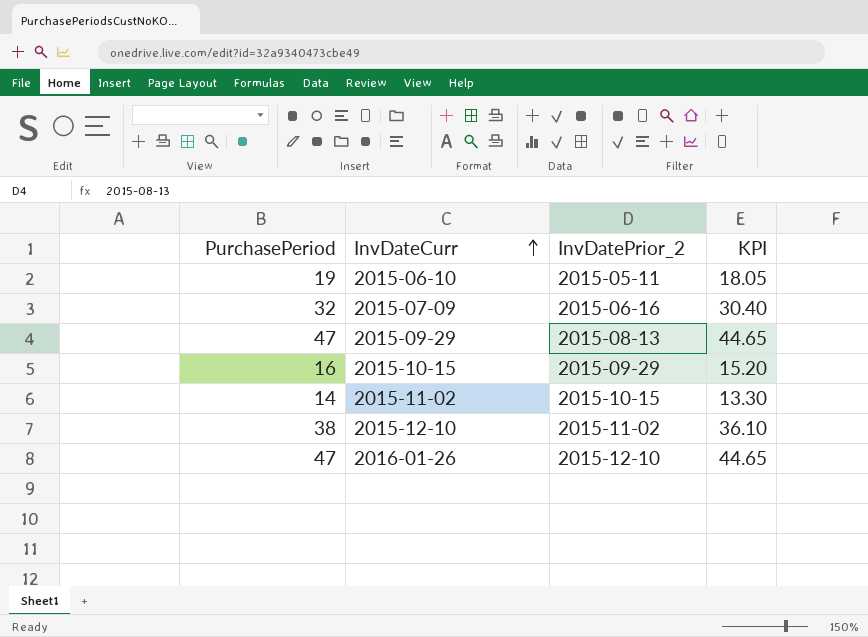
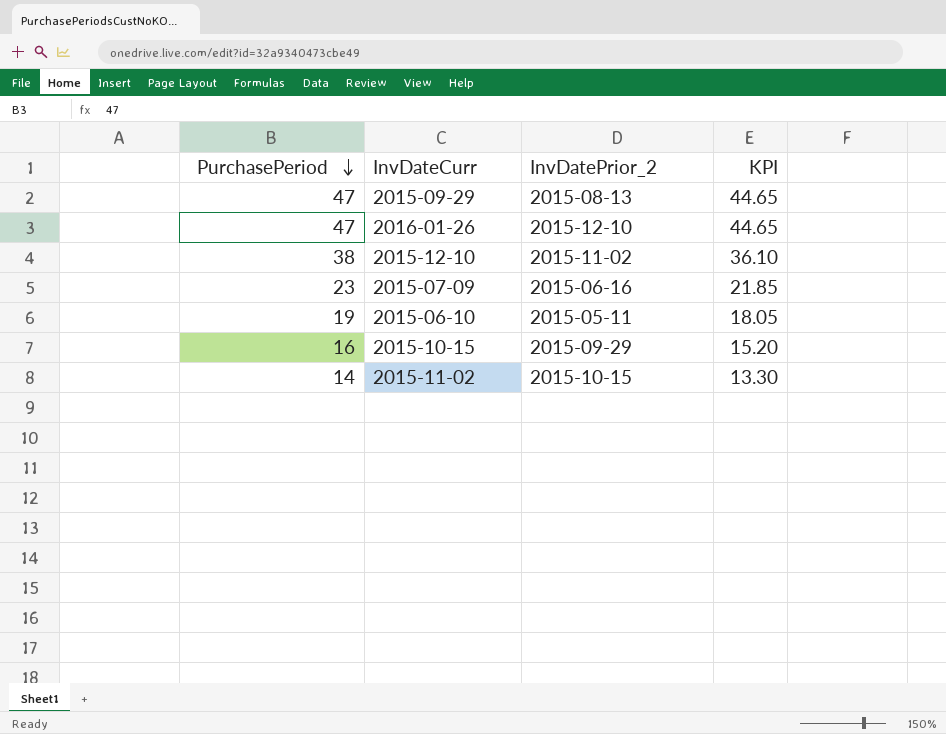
row order: InvDateCurr ascending -> PurchasePeriod descending
2015-07-09 | PurchasePeriod: 32 -> 23
2015-07-09 | KPI: 30.40 -> 21.85

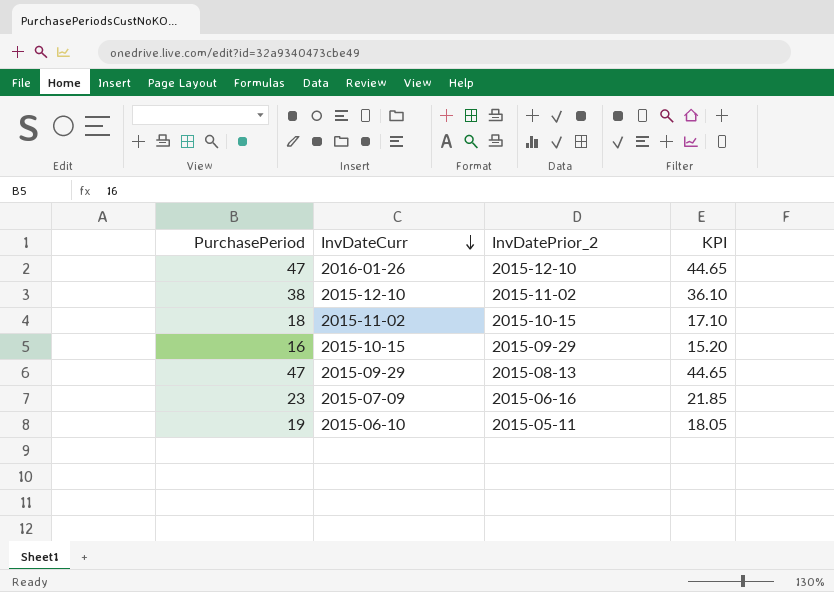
row order: PurchasePeriod descending -> InvDateCurr descending
2015-11-02 | PurchasePeriod: 14 -> 18
2015-11-02 | KPI: 13.30 -> 17.10

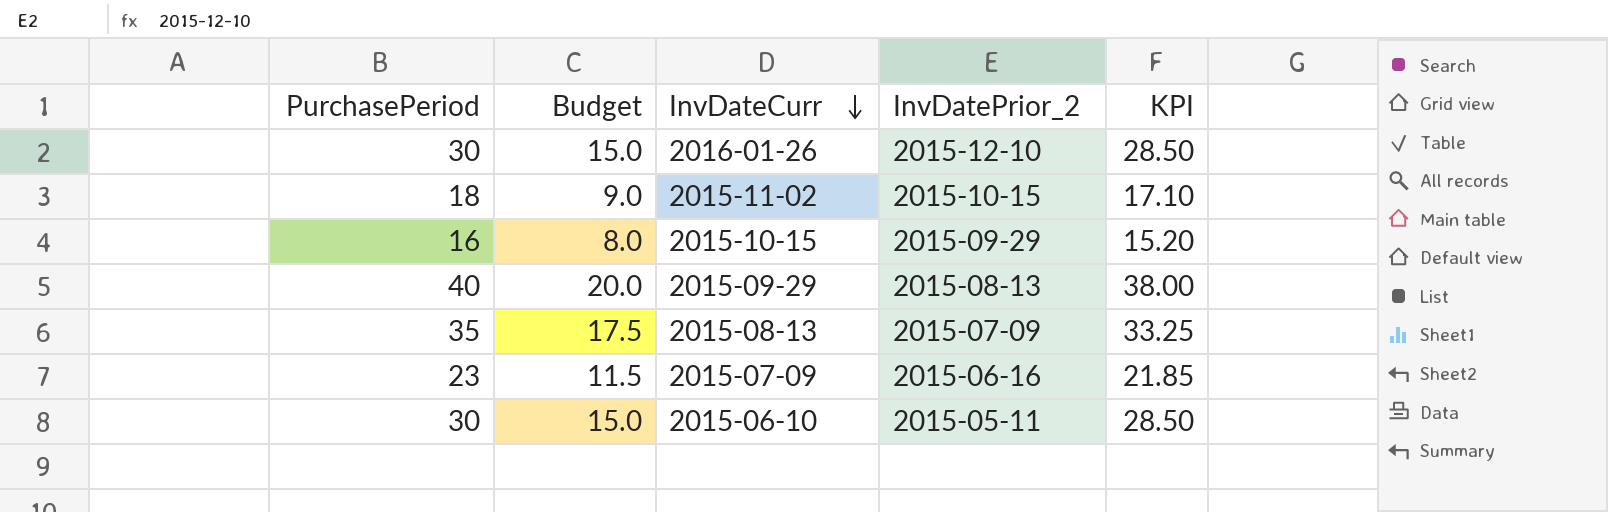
column Budget | formula: none -> [PurchasePeriod] * 0.5
row 2015-12-10: 38 | 2015-11-02 | 36.10 -> none
2016-01-26 | PurchasePeriod: 47 -> 30
2016-01-26 | KPI: 44.65 -> 28.50
2015-09-29 | PurchasePeriod: 47 -> 40
2015-09-29 | KPI: 44.65 -> 38.00
row 2015-08-13: none -> 35 | 17.5 | 2015-07-09 | 33.25
2015-06-10 | PurchasePeriod: 19 -> 30
2015-06-10 | KPI: 18.05 -> 28.50

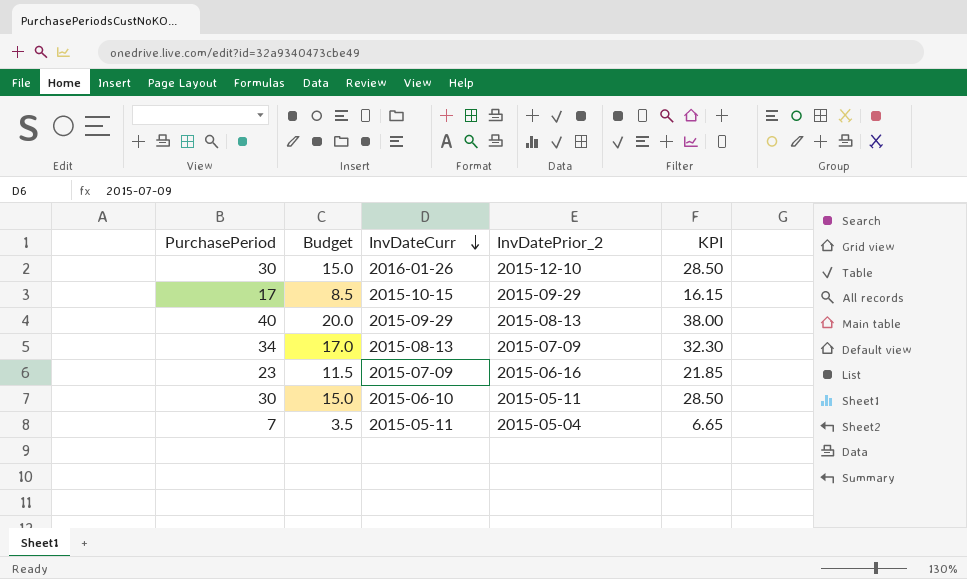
row 2015-11-02: 18 | 9.0 | 2015-10-15 | 17.10 -> none
2015-10-15 | PurchasePeriod: 16 -> 17
2015-10-15 | Budget: 8.0 -> 8.5
2015-10-15 | KPI: 15.20 -> 16.15
2015-08-13 | PurchasePeriod: 35 -> 34
2015-08-13 | Budget: 17.5 -> 17.0
2015-08-13 | KPI: 33.25 -> 32.30
row 2015-05-11: none -> 7 | 3.5 | 2015-05-04 | 6.65

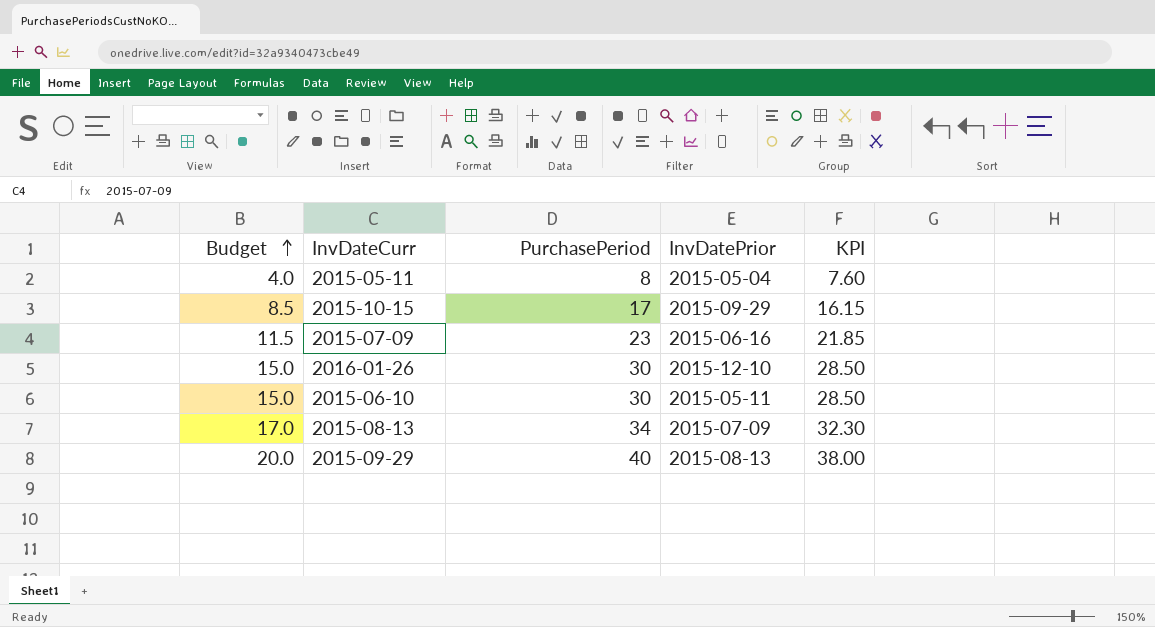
row order: InvDateCurr descending -> Budget ascending
column PurchasePeriod | position: 1 -> 3
column name: InvDatePrior_2 -> InvDatePrior
2015-05-11 | Budget: 3.5 -> 4.0
2015-05-11 | PurchasePeriod: 7 -> 8
2015-05-11 | KPI: 6.65 -> 7.60

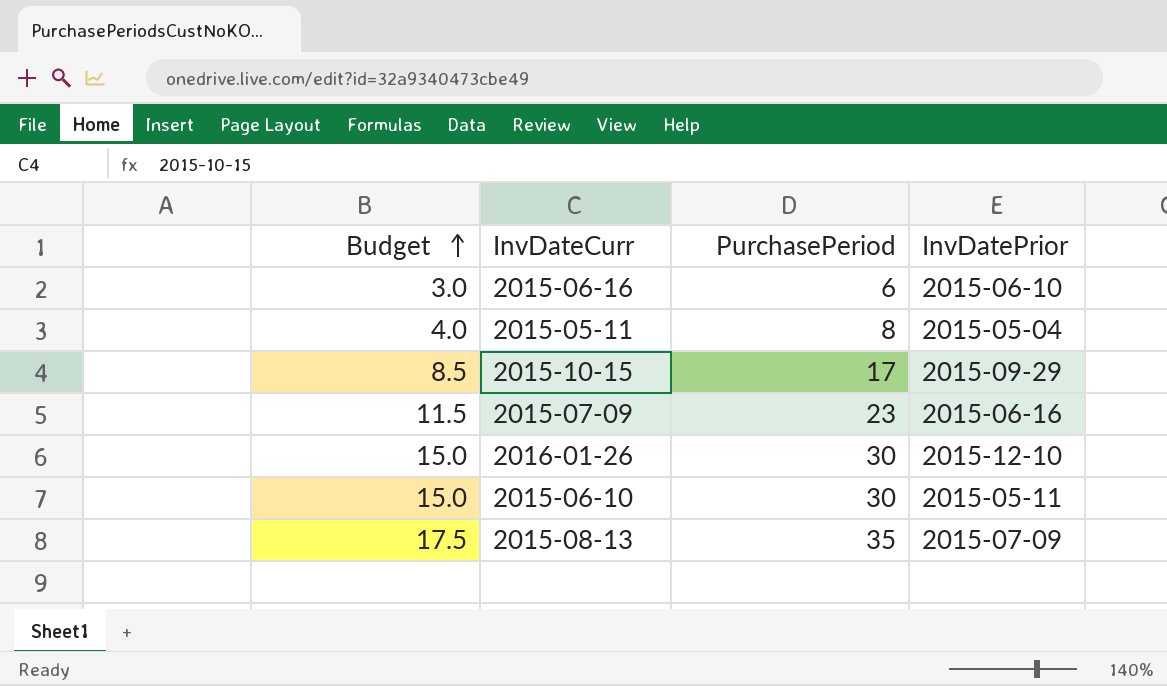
column KPI | formula: [PurchasePeriod] * 0.95 -> none
row 2015-09-29: 20.0 | 40 | 2015-08-13 | 38.00 -> none
row 2015-06-16: none -> 3.0 | 6 | 2015-06-10
2015-08-13 | Budget: 17.0 -> 17.5
2015-08-13 | PurchasePeriod: 34 -> 35

